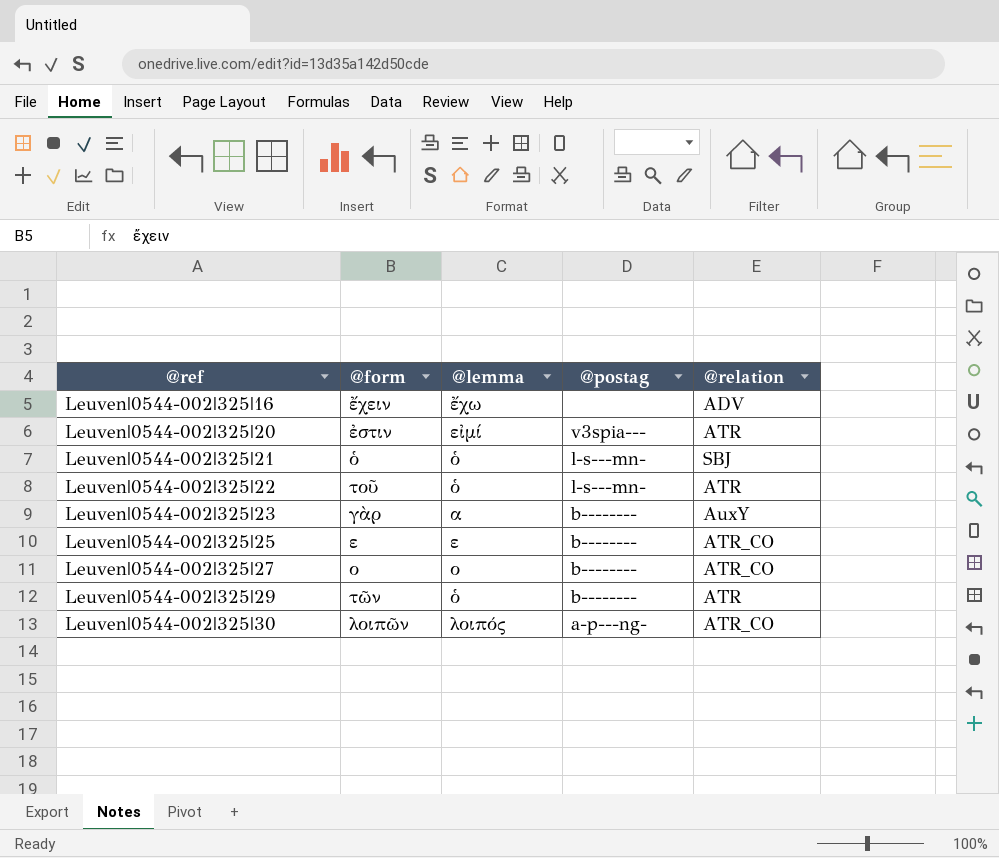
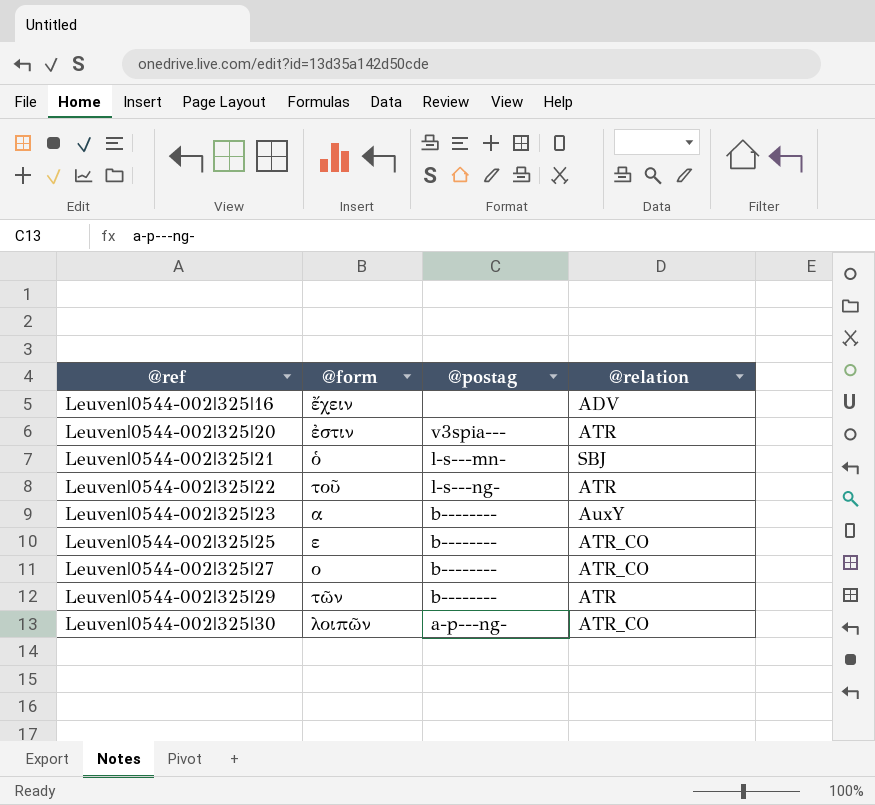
column @lemma | position: 3 -> none
Leuven|0544-002|325|22 | @postag: l-s---mn- -> l-s---ng-
Leuven|0544-002|325|23 | @form: γὰρ -> α

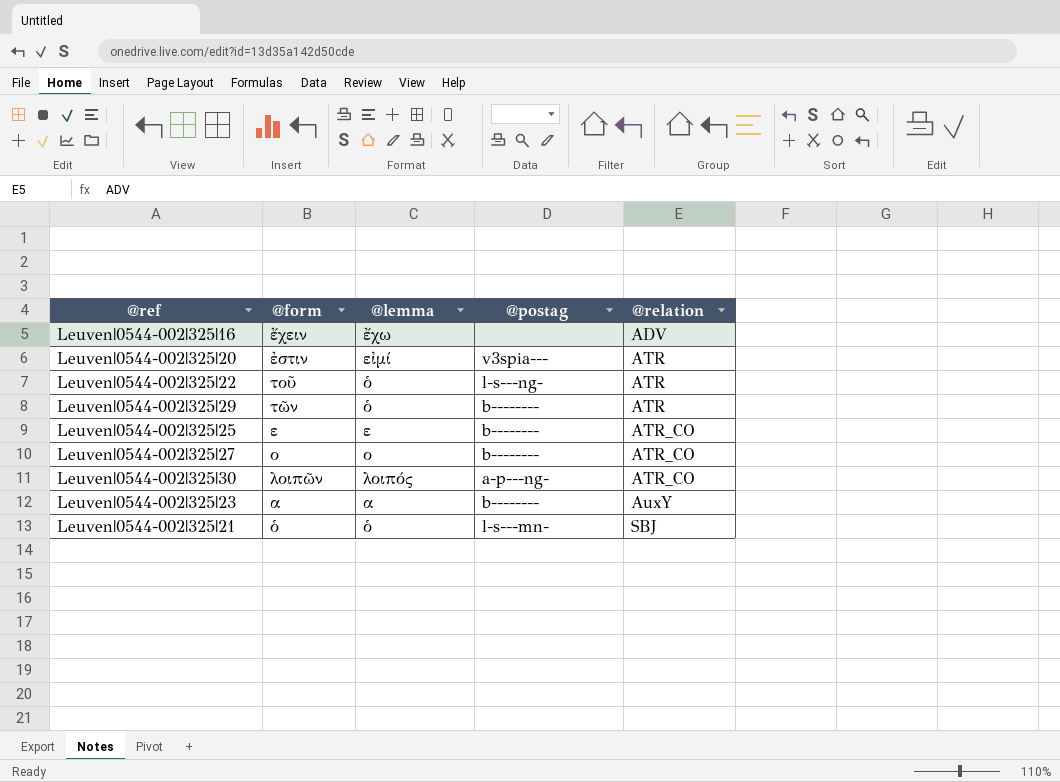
row order: @ref ascending -> @relation ascending
column @lemma | position: none -> 3

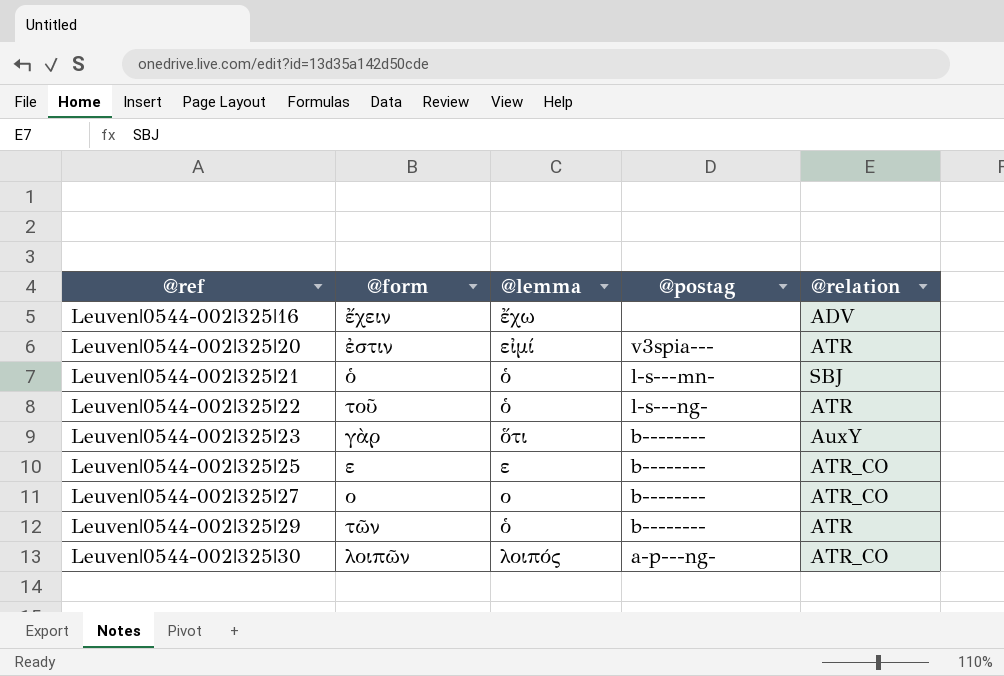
row order: @relation ascending -> @ref ascending
Leuven|0544-002|325|23 | @form: α -> γὰρ
Leuven|0544-002|325|23 | @lemma: α -> ὅτι

